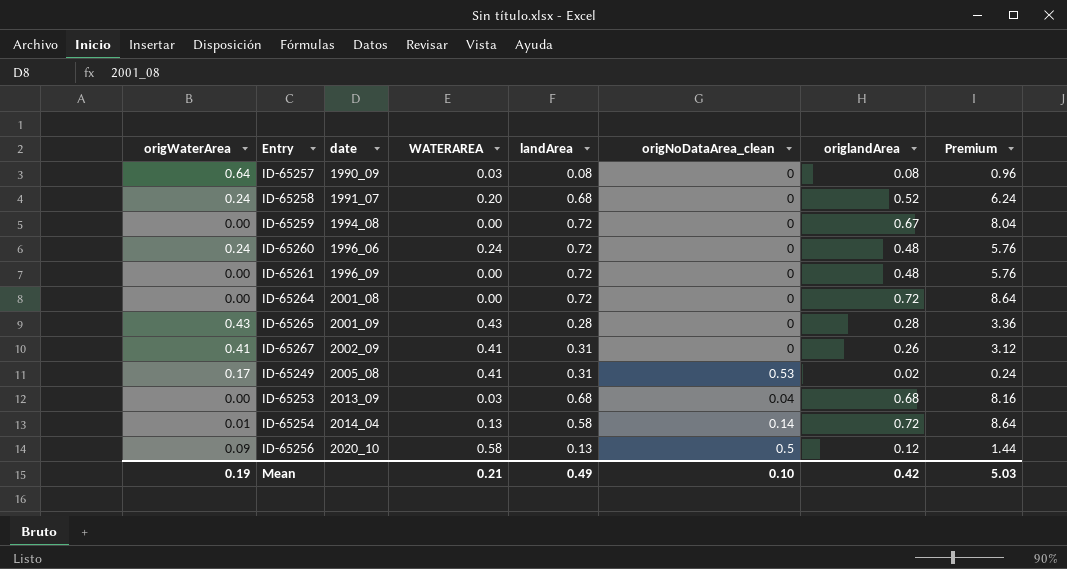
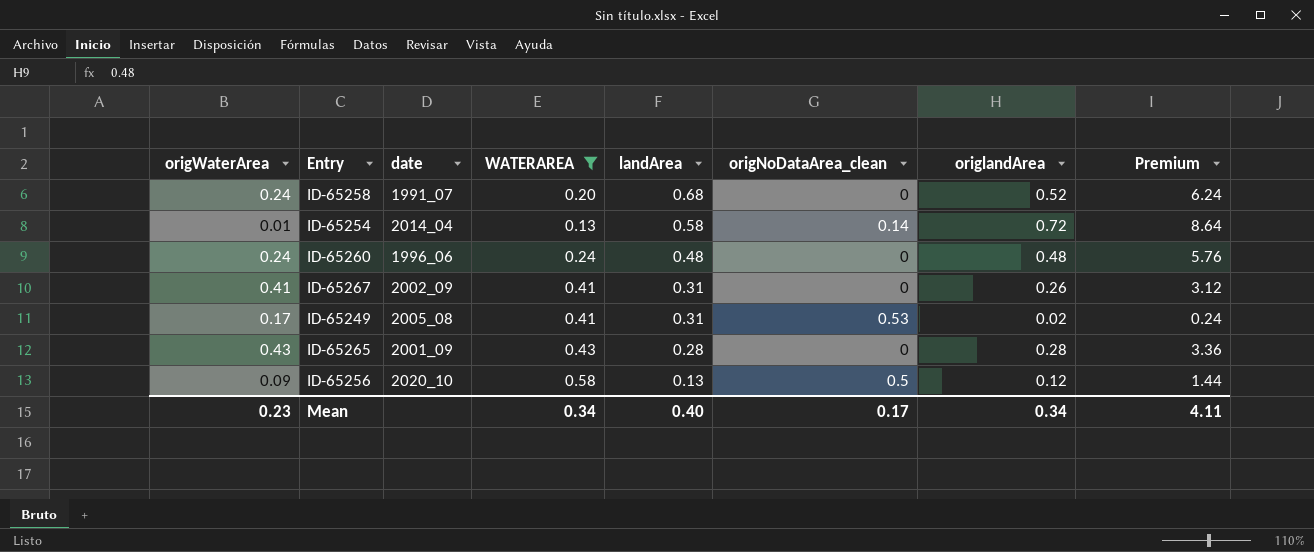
filter: none -> WATERAREA >= 0.13
row order: date ascending -> landArea descending
ID-65260 | landArea: 0.72 -> 0.48
Mean | origWaterArea: 0.19 -> 0.23
Mean | WATERAREA: 0.21 -> 0.34
Mean | landArea: 0.49 -> 0.40
Mean | origNoDataArea_clean: 0.10 -> 0.17
Mean | origlandArea: 0.42 -> 0.34
Mean | Premium: 5.03 -> 4.11

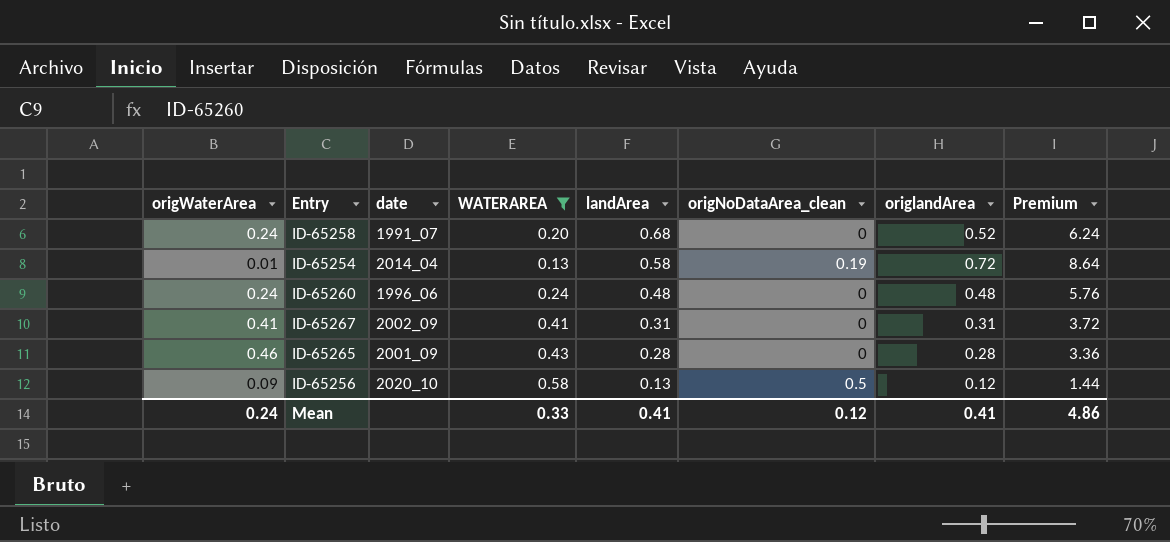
row ID-65249: 0.17 | 2005_08 | 0.41 | 0.31 | 0.53 | 0.02 | 0.24 -> none
ID-65254 | origNoDataArea_clean: 0.14 -> 0.19
ID-65267 | origlandArea: 0.26 -> 0.31
ID-65267 | Premium: 3.12 -> 3.72
ID-65265 | origWaterArea: 0.43 -> 0.46
Mean | origWaterArea: 0.23 -> 0.24
Mean | WATERAREA: 0.34 -> 0.33
Mean | landArea: 0.40 -> 0.41
Mean | origNoDataArea_clean: 0.17 -> 0.12
Mean | origlandArea: 0.34 -> 0.41
Mean | Premium: 4.11 -> 4.86

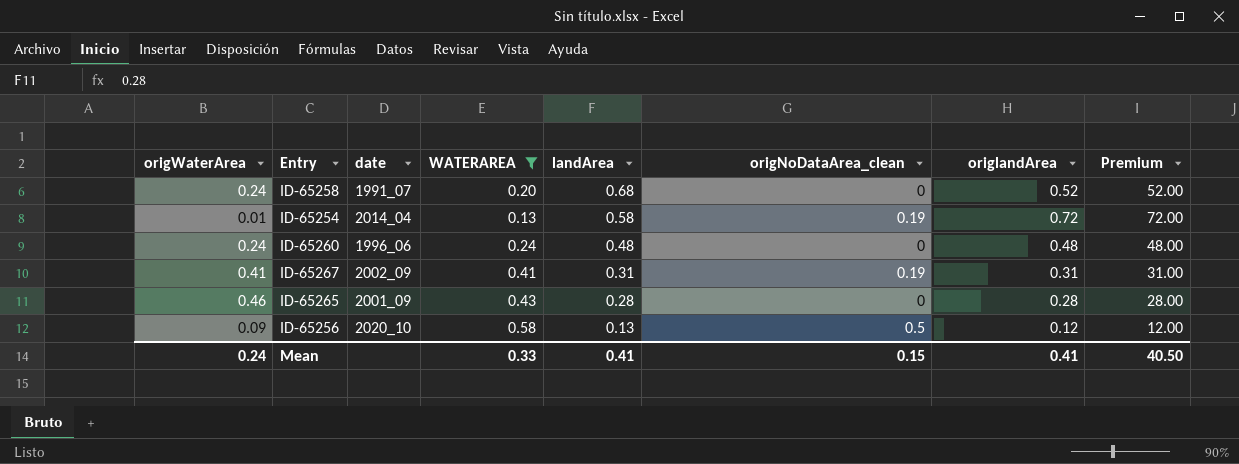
column Premium | formula: [origlandArea] * 12 -> [origlandArea] * 100
ID-65267 | origNoDataArea_clean: 0 -> 0.19
Mean | origNoDataArea_clean: 0.12 -> 0.15
Mean | Premium: 4.86 -> 40.50

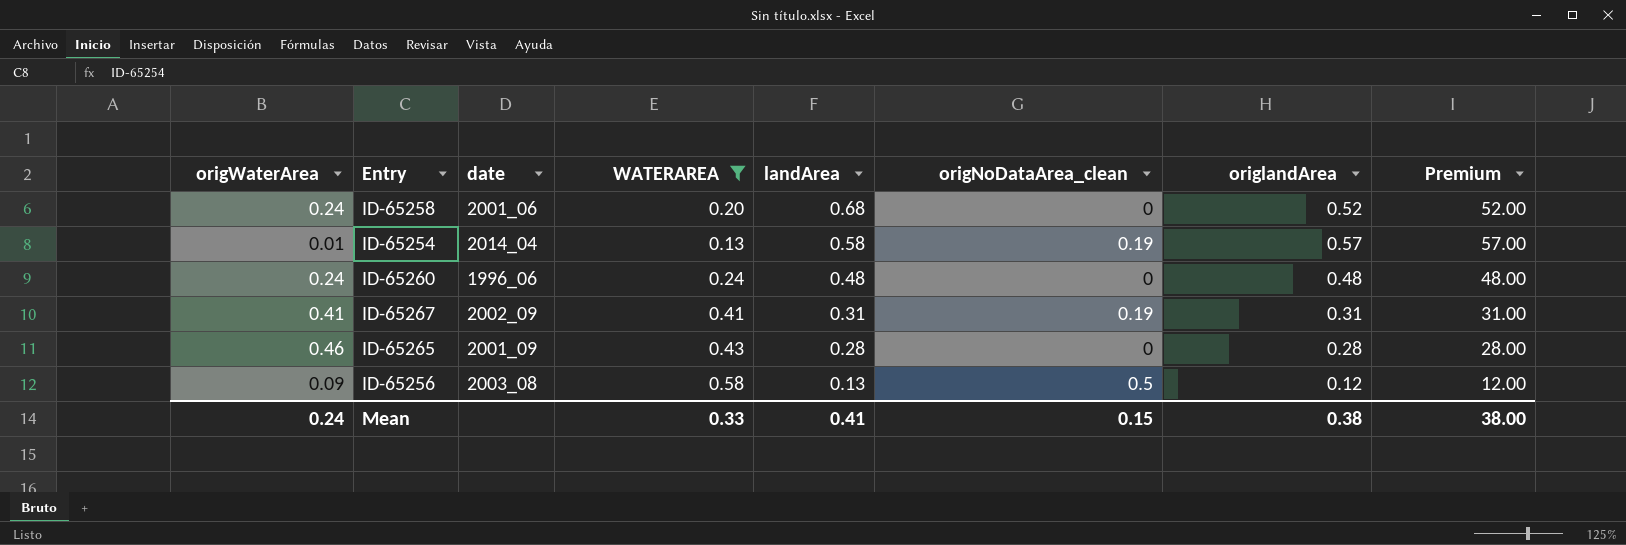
ID-65258 | date: 1991_07 -> 2001_06
ID-65254 | origlandArea: 0.72 -> 0.57
ID-65254 | Premium: 72.00 -> 57.00
ID-65256 | date: 2020_10 -> 2003_08
Mean | origlandArea: 0.41 -> 0.38
Mean | Premium: 40.50 -> 38.00

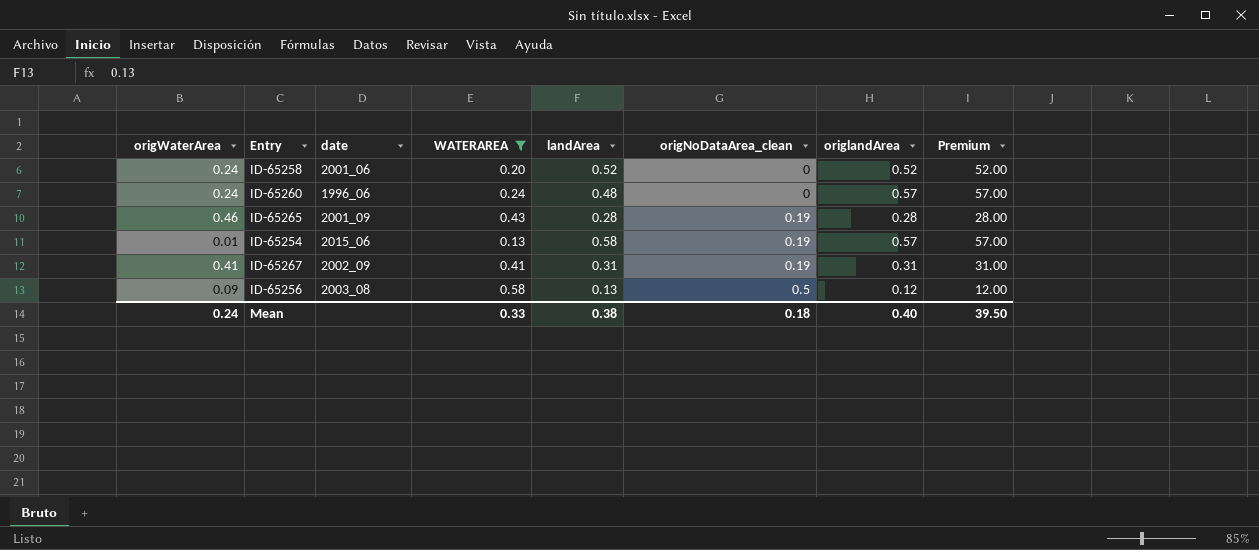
row order: landArea descending -> origNoDataArea_clean ascending
ID-65258 | landArea: 0.68 -> 0.52
ID-65260 | origlandArea: 0.48 -> 0.57
ID-65260 | Premium: 48.00 -> 57.00
ID-65265 | origNoDataArea_clean: 0 -> 0.19
ID-65254 | date: 2014_04 -> 2015_06
Mean | landArea: 0.41 -> 0.38
Mean | origNoDataArea_clean: 0.15 -> 0.18
Mean | origlandArea: 0.38 -> 0.40
Mean | Premium: 38.00 -> 39.50

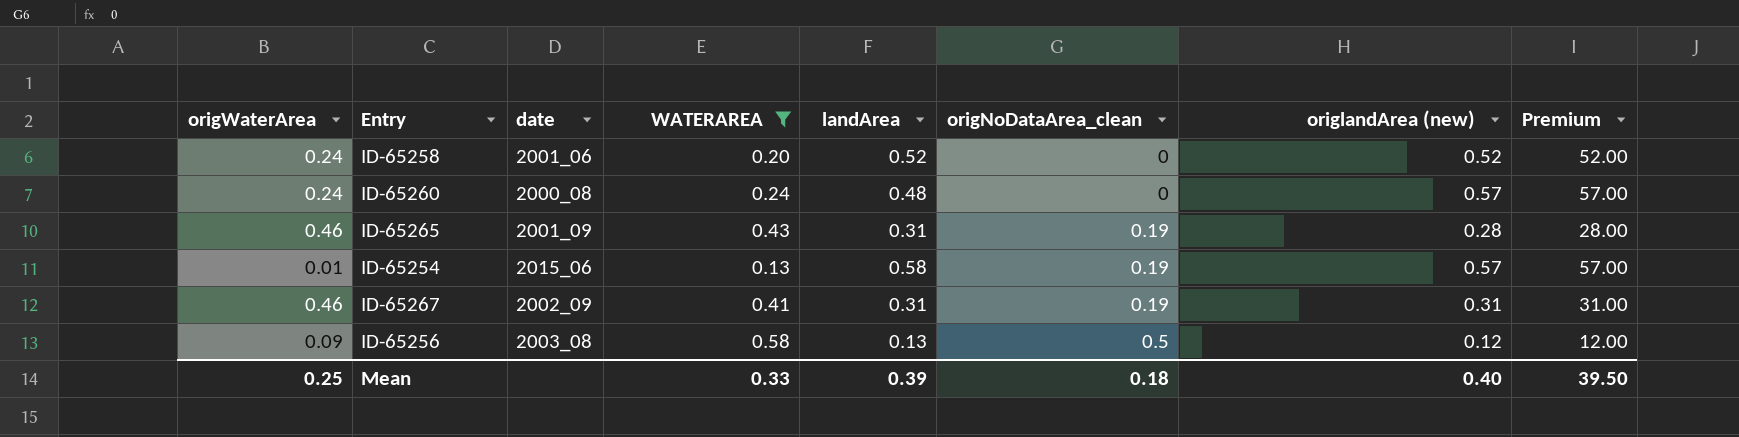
column name: origlandArea -> origlandArea (new)
ID-65260 | date: 1996_06 -> 2000_08
ID-65265 | landArea: 0.28 -> 0.31
ID-65267 | origWaterArea: 0.41 -> 0.46
Mean | origWaterArea: 0.24 -> 0.25
Mean | landArea: 0.38 -> 0.39

